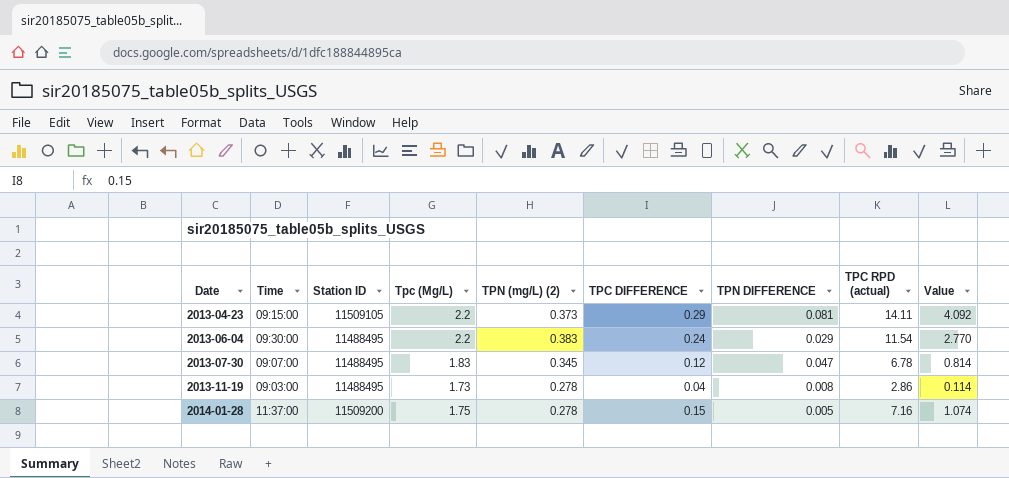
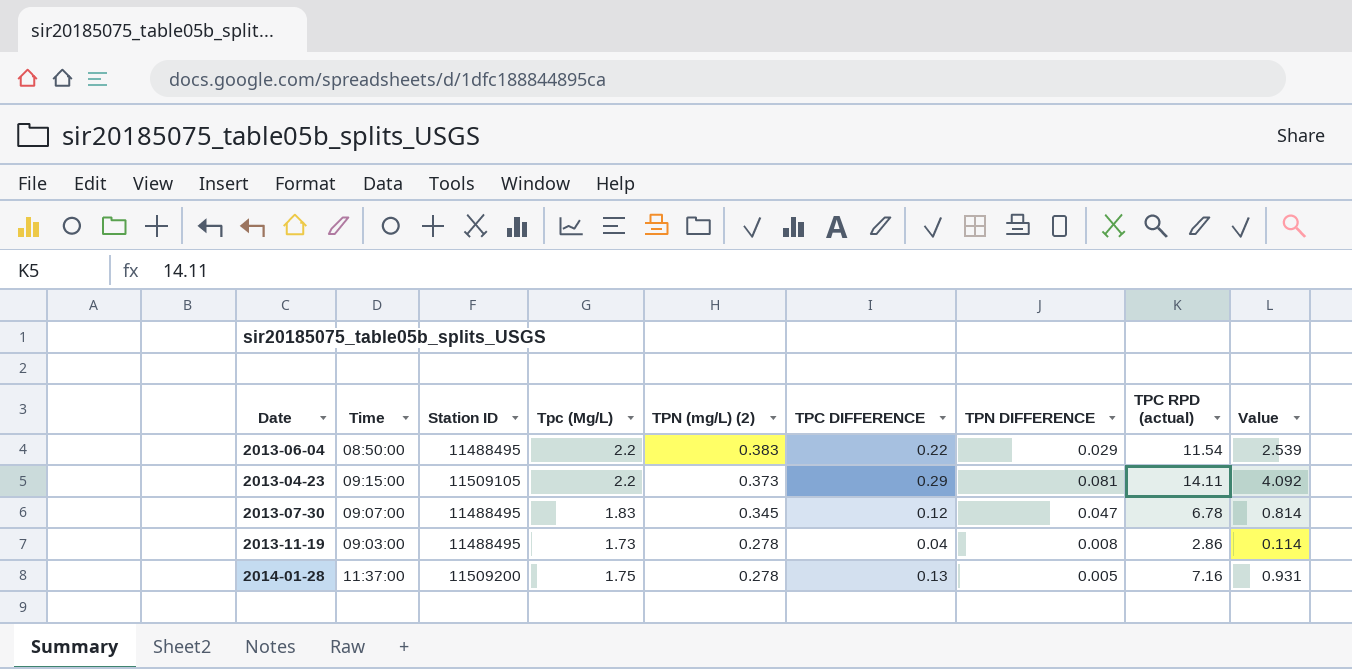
row order: Date ascending -> TPN (mg/L) (2) descending
2013-06-04 | Time: 09:30:00 -> 08:50:00
2013-06-04 | TPC DIFFERENCE: 0.24 -> 0.22
2013-06-04 | Value: 2.770 -> 2.539
2014-01-28 | TPC DIFFERENCE: 0.15 -> 0.13
2014-01-28 | Value: 1.074 -> 0.931

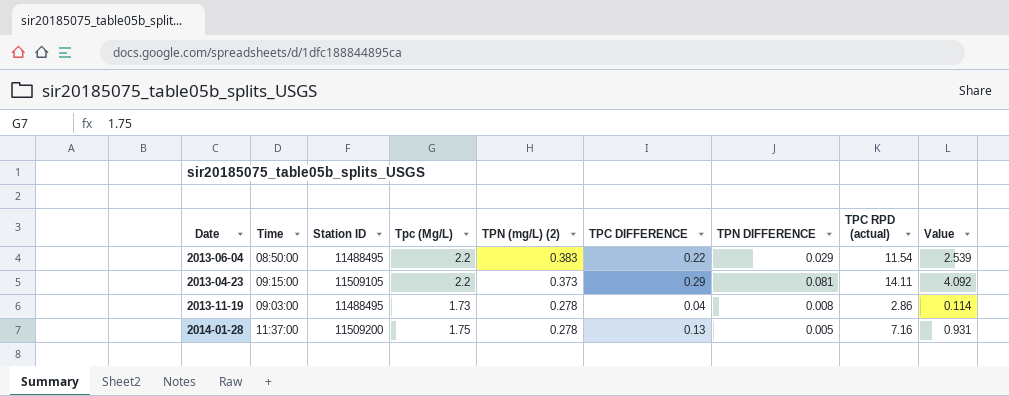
row 2013-07-30: 09:07:00 | 11488495 | 1.83 | 0.345 | 0.12 | 0.047 | 6.78 | 0.814 -> none

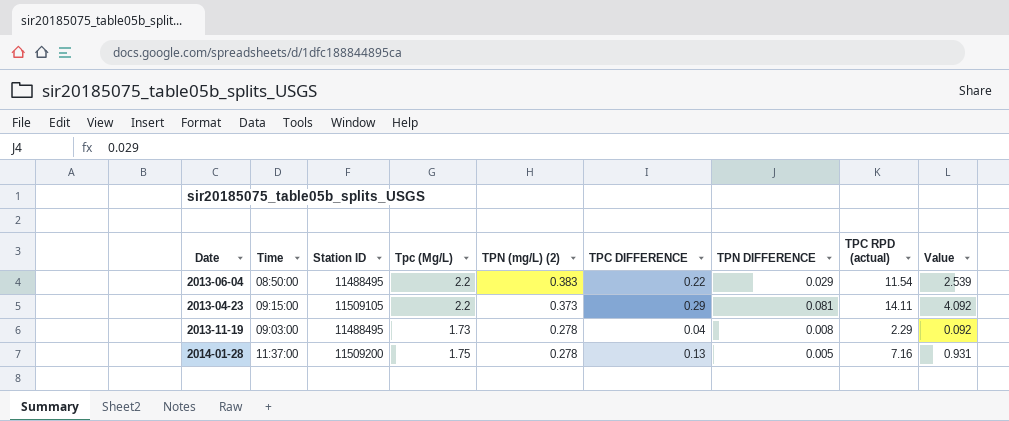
2013-11-19 | TPC RPD (actual): 2.86 -> 2.29
2013-11-19 | Value: 0.114 -> 0.092

